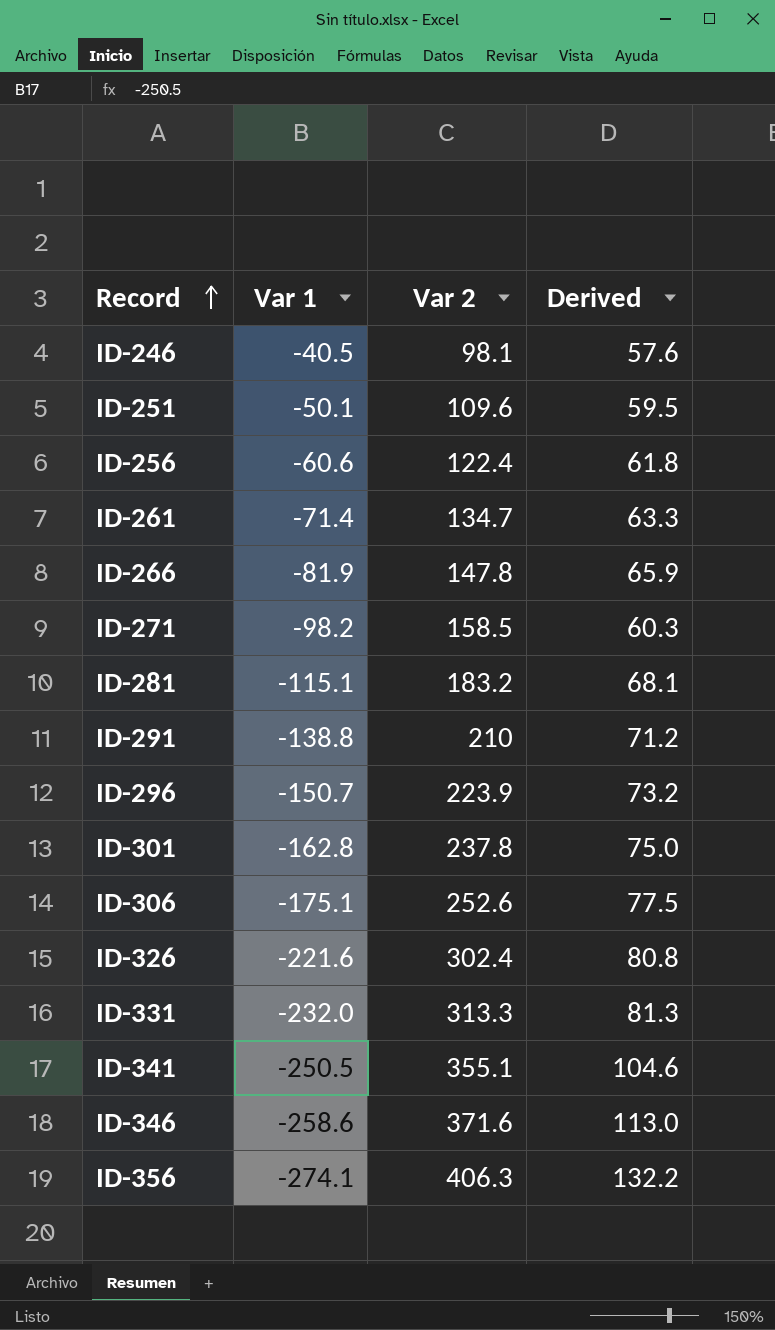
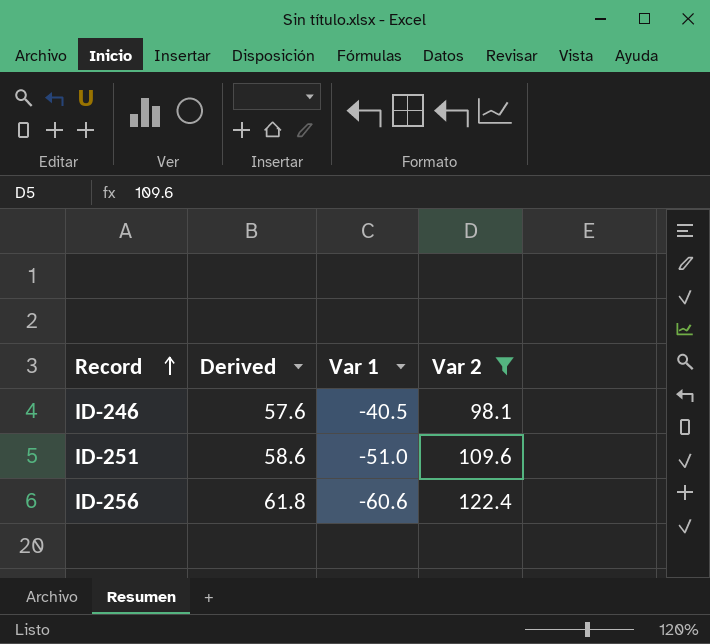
filter: none -> Var 2 <= 122.4
column Derived | position: 4 -> 2
ID-251 | Derived: 59.5 -> 58.6
ID-251 | Var 1: -50.1 -> -51.0

